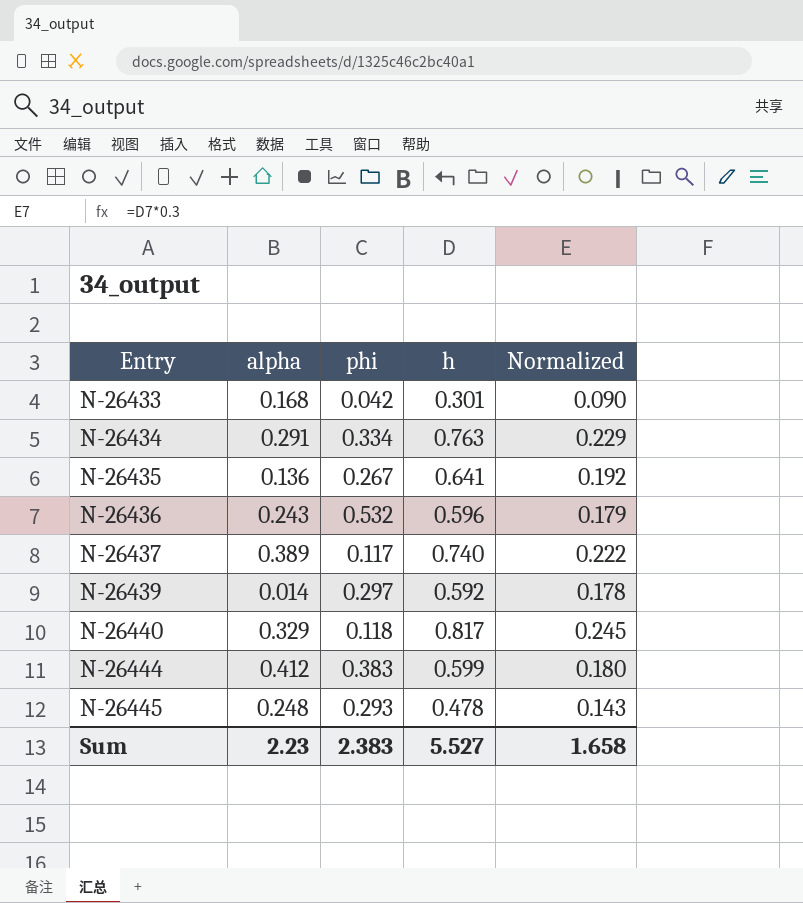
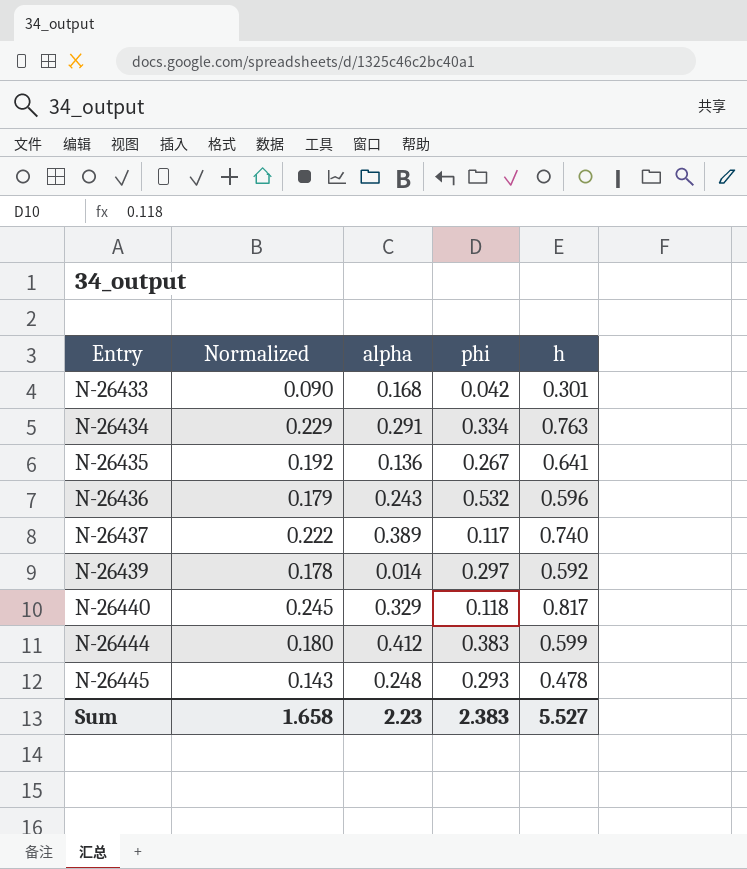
column Normalized | position: 5 -> 2

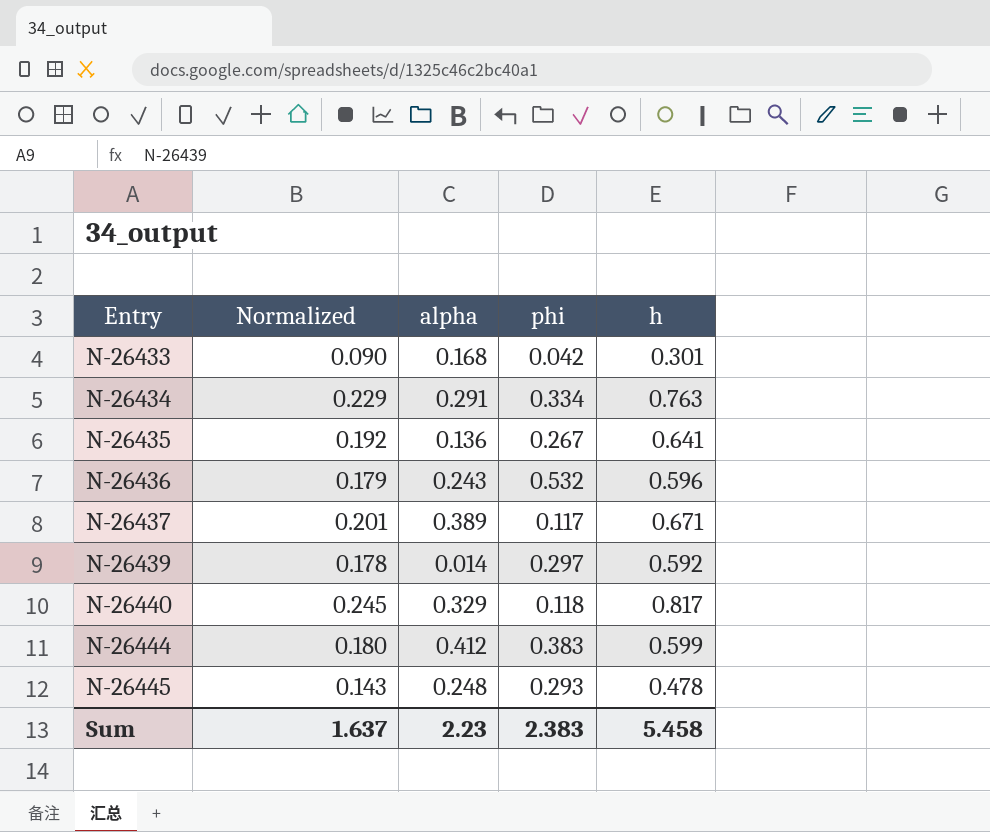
N-26437 | Normalized: 0.222 -> 0.201
N-26437 | h: 0.740 -> 0.671
Sum | Normalized: 1.658 -> 1.637
Sum | h: 5.527 -> 5.458

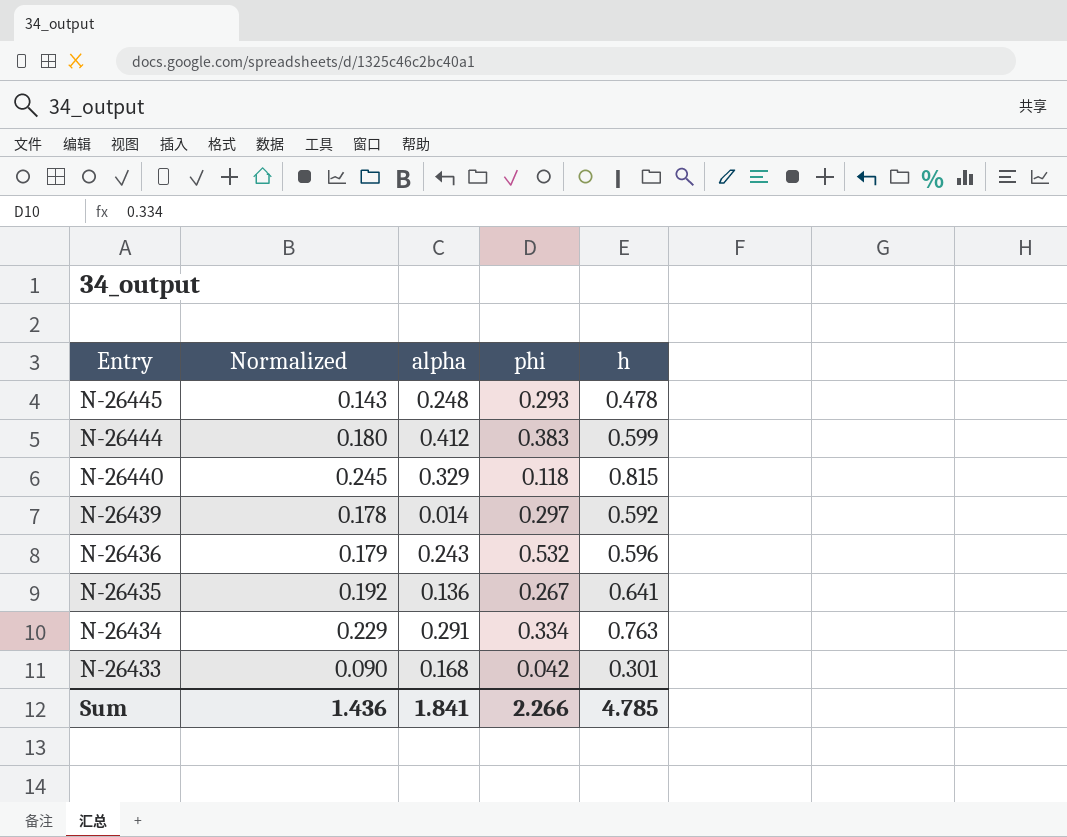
row order: Entry ascending -> Entry descending
row N-26437: 0.201 | 0.389 | 0.117 | 0.671 -> none
N-26440 | h: 0.817 -> 0.815
Sum | Normalized: 1.637 -> 1.436
Sum | alpha: 2.23 -> 1.841
Sum | phi: 2.383 -> 2.266
Sum | h: 5.458 -> 4.785

